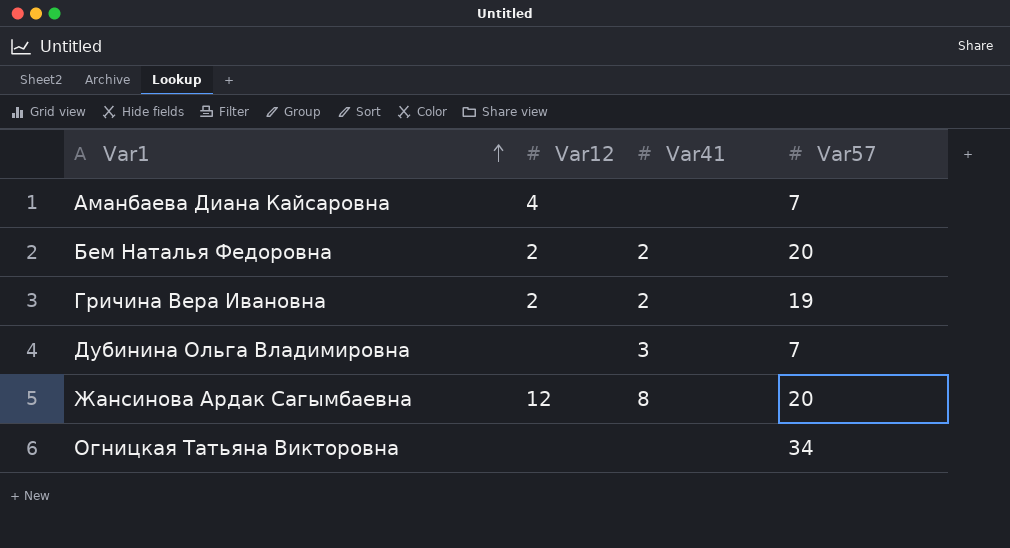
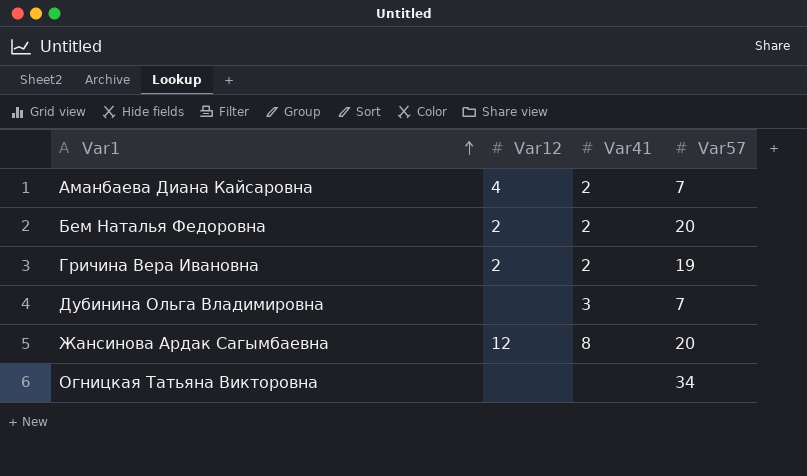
Аманбаева Диана Кайсаровна | Var41: none -> 2

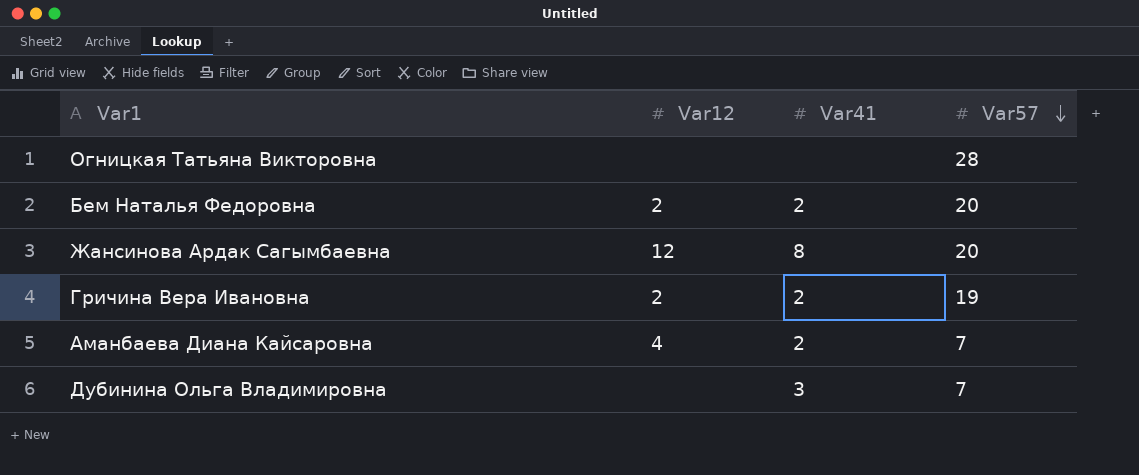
row order: Var1 ascending -> Var57 descending
Огницкая Татьяна Викторовна | Var57: 34 -> 28

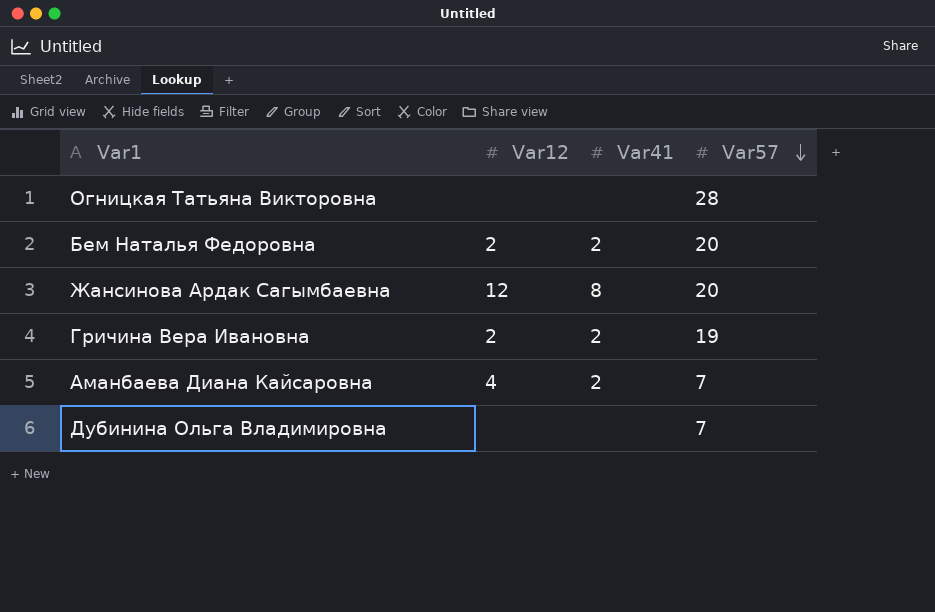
Дубинина Ольга Владимировна | Var41: 3 -> none

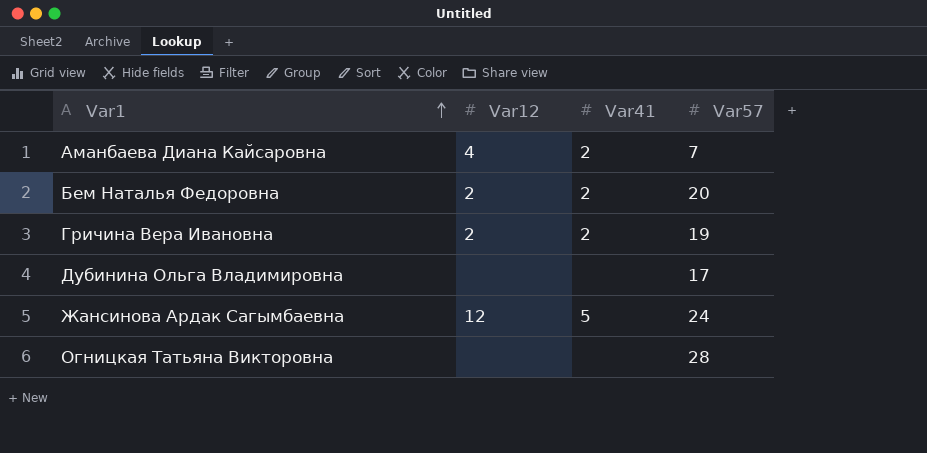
row order: Var57 descending -> Var1 ascending
Дубинина Ольга Владимировна | Var57: 7 -> 17
Жансинова Ардак Сагымбаевна | Var41: 8 -> 5
Жансинова Ардак Сагымбаевна | Var57: 20 -> 24

